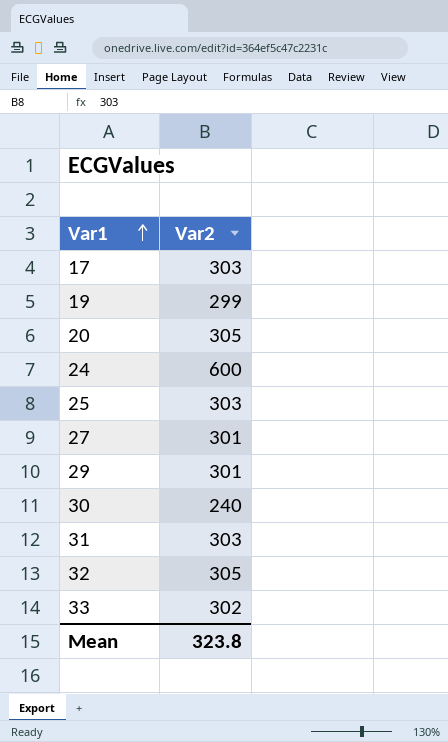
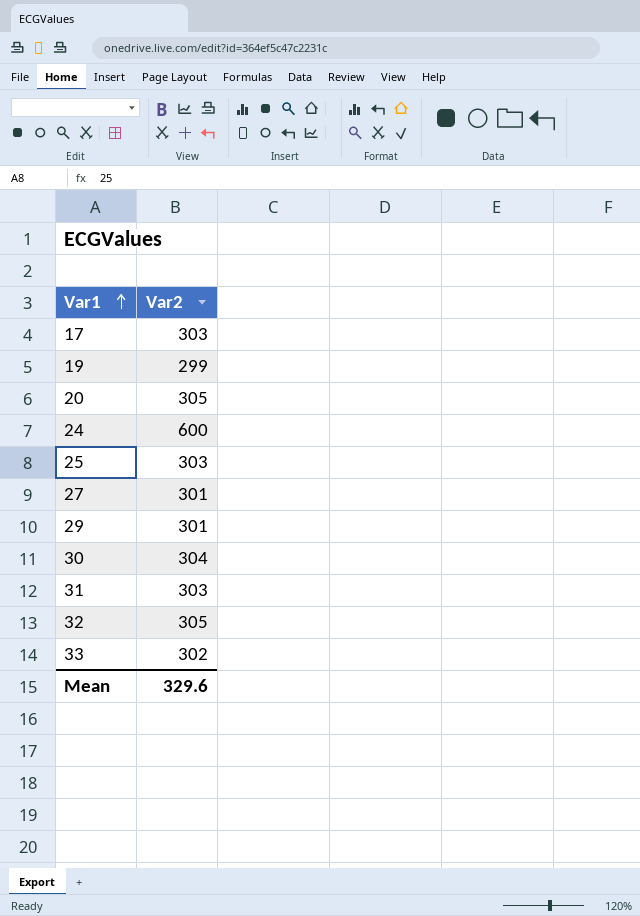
30 | Var2: 240 -> 304
Mean | Var2: 323.8 -> 329.6

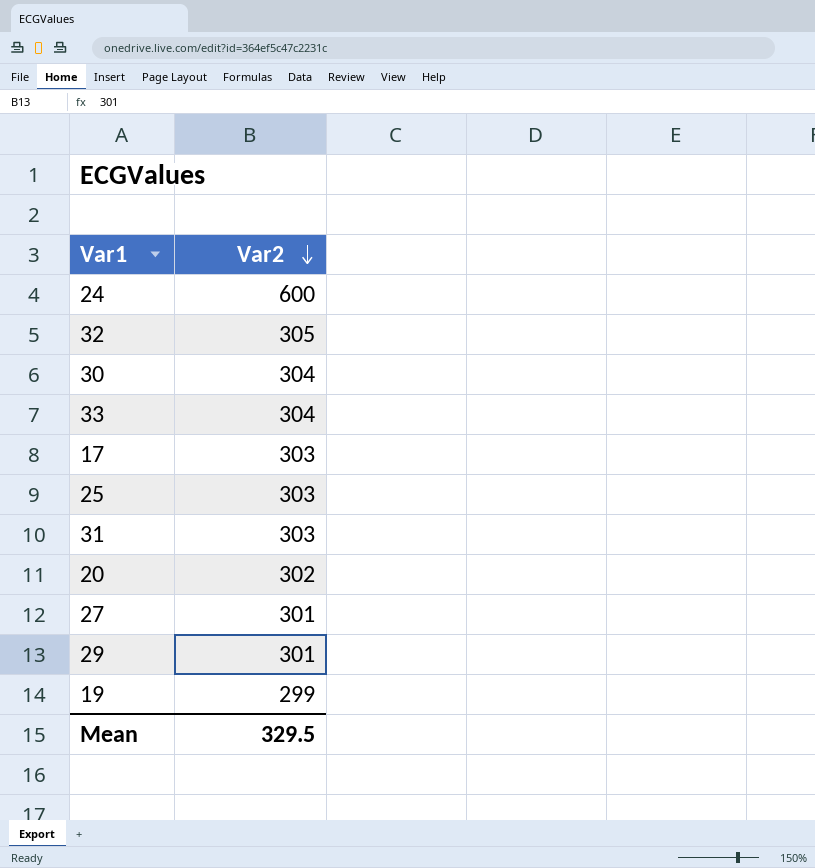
row order: Var1 ascending -> Var2 descending
33 | Var2: 302 -> 304
20 | Var2: 305 -> 302
Mean | Var2: 329.6 -> 329.5

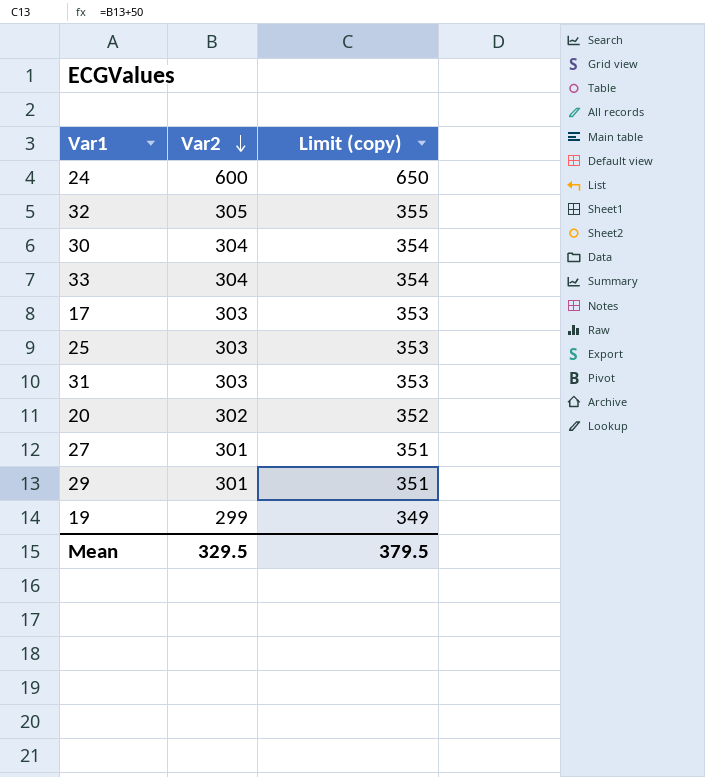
column Limit (copy) | formula: none -> [Var2] + 50

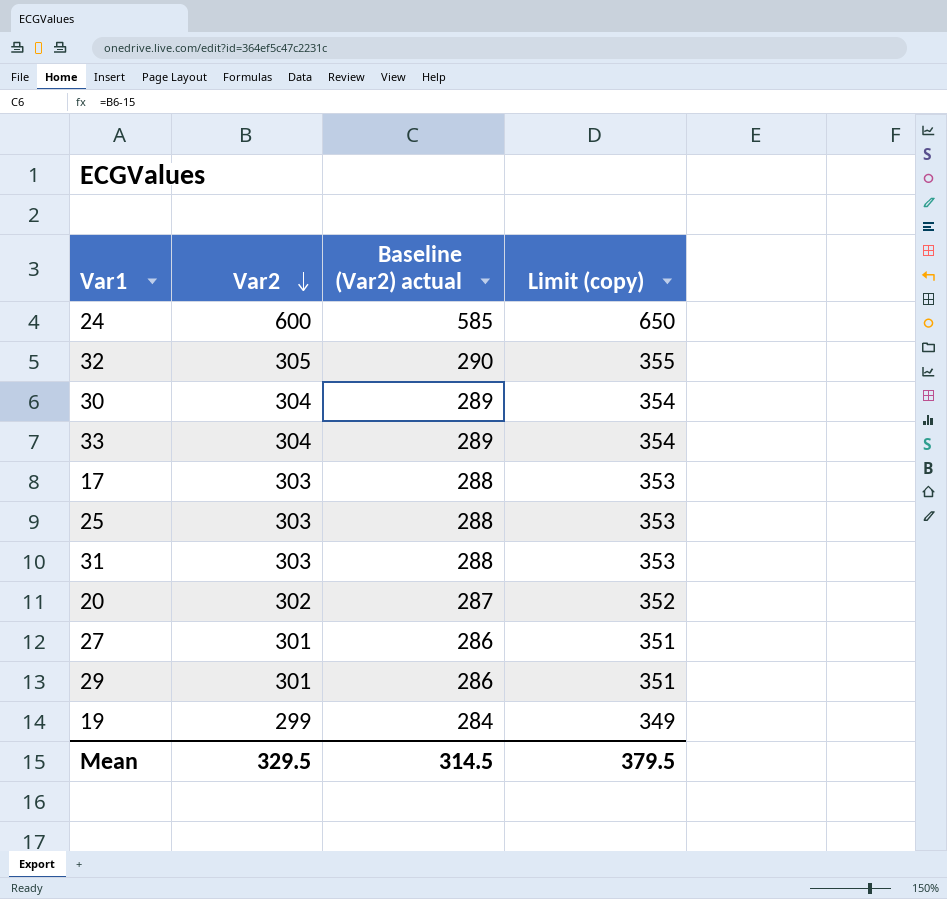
column Baseline (Var2) actual | formula: none -> [Var2] - 15

